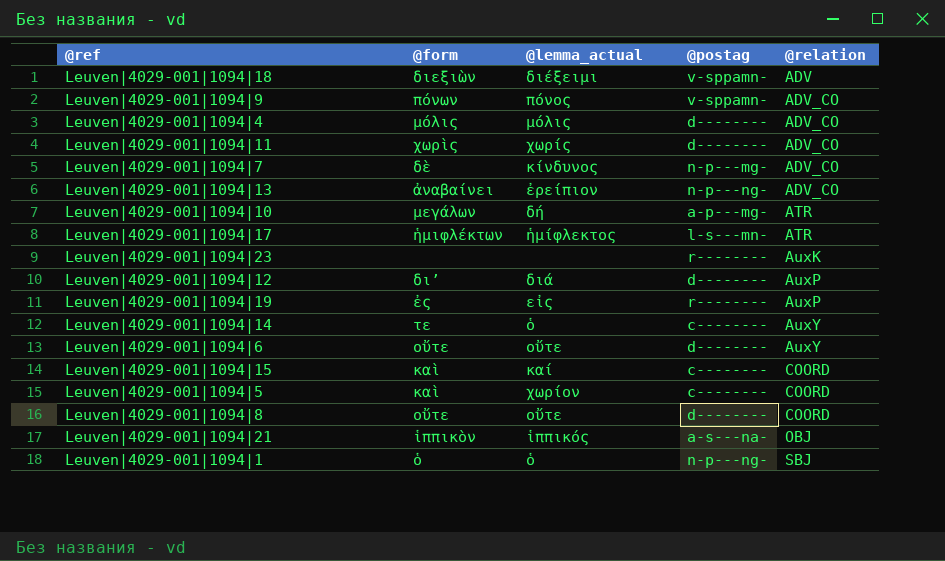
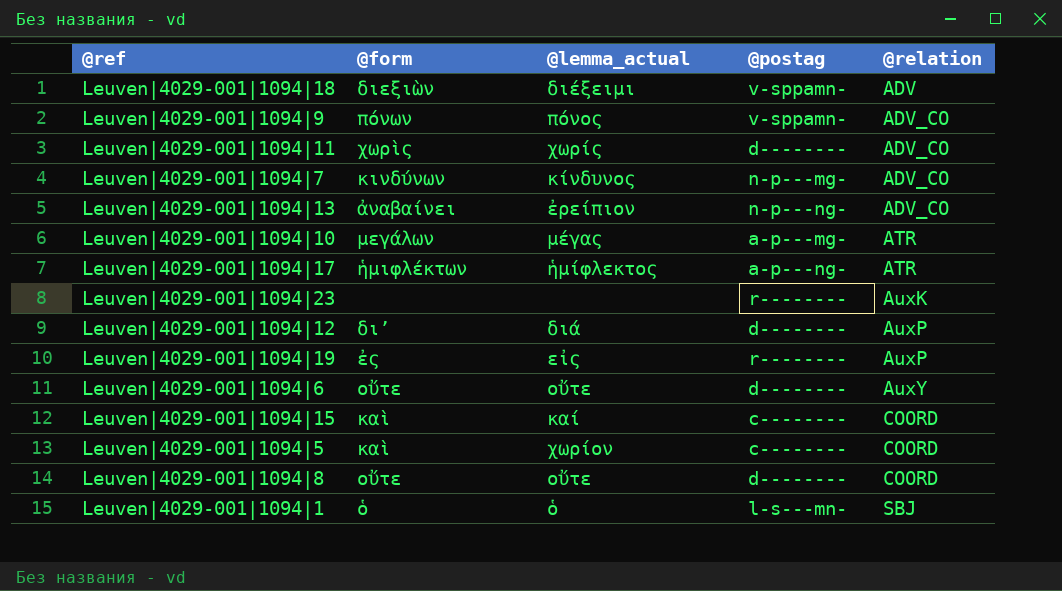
row Leuven|4029-001|1094|4: μόλις | μόλις | d-------- | ADV_CO -> none
row Leuven|4029-001|1094|14: τε | ὁ | c-------- | AuxY -> none
row Leuven|4029-001|1094|21: ἱππικὸν | ἱππικός | a-s---na- | OBJ -> none
Leuven|4029-001|1094|7 | @form: δὲ -> κινδύνων
Leuven|4029-001|1094|10 | @lemma_actual: δή -> μέγας
Leuven|4029-001|1094|17 | @postag: l-s---mn- -> a-p---ng-
Leuven|4029-001|1094|1 | @postag: n-p---ng- -> l-s---mn-

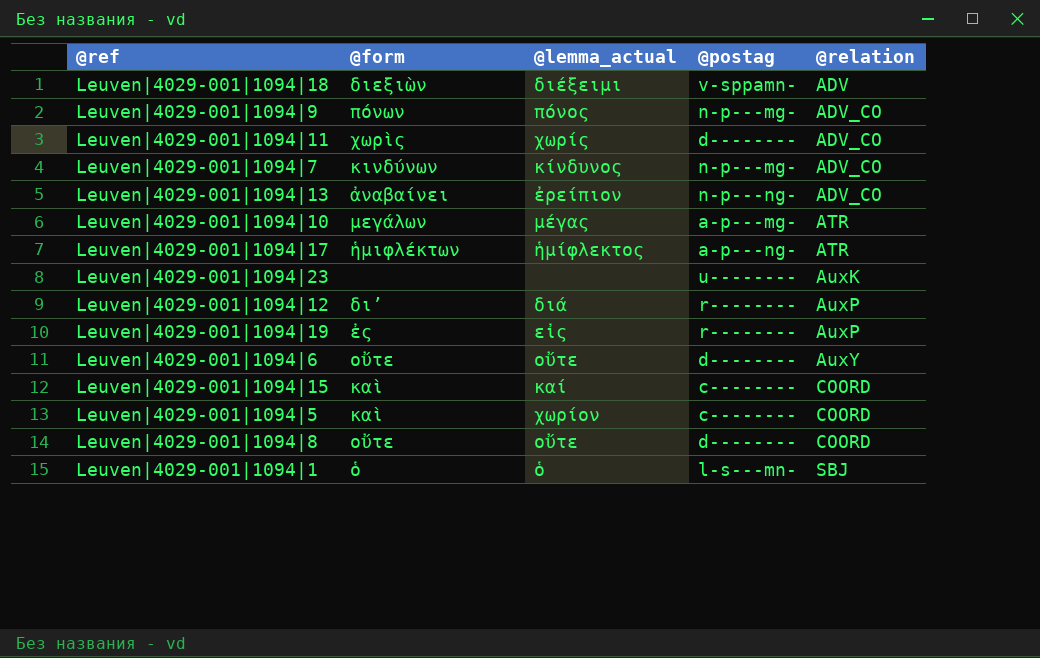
Leuven|4029-001|1094|9 | @postag: v-sppamn- -> n-p---mg-
Leuven|4029-001|1094|23 | @postag: r-------- -> u--------
Leuven|4029-001|1094|12 | @postag: d-------- -> r--------

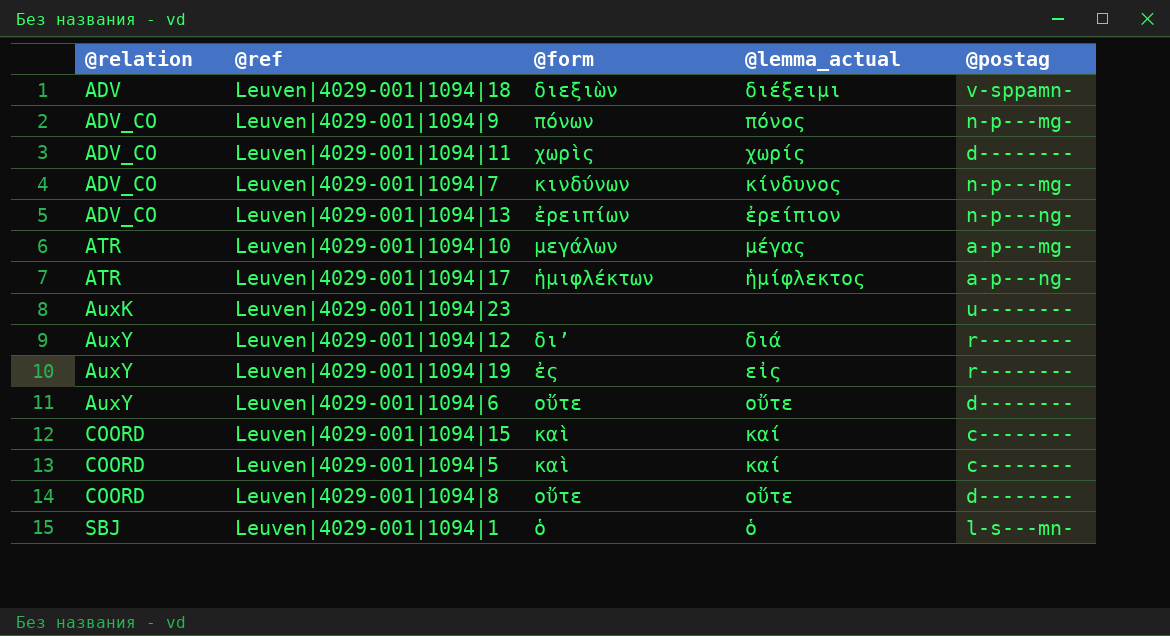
column @relation | position: 5 -> 1
Leuven|4029-001|1094|13 | @form: ἀναβαίνει -> ἐρειπίων
Leuven|4029-001|1094|12 | @relation: AuxP -> AuxY
Leuven|4029-001|1094|19 | @relation: AuxP -> AuxY
Leuven|4029-001|1094|5 | @lemma_actual: χωρίον -> καί

